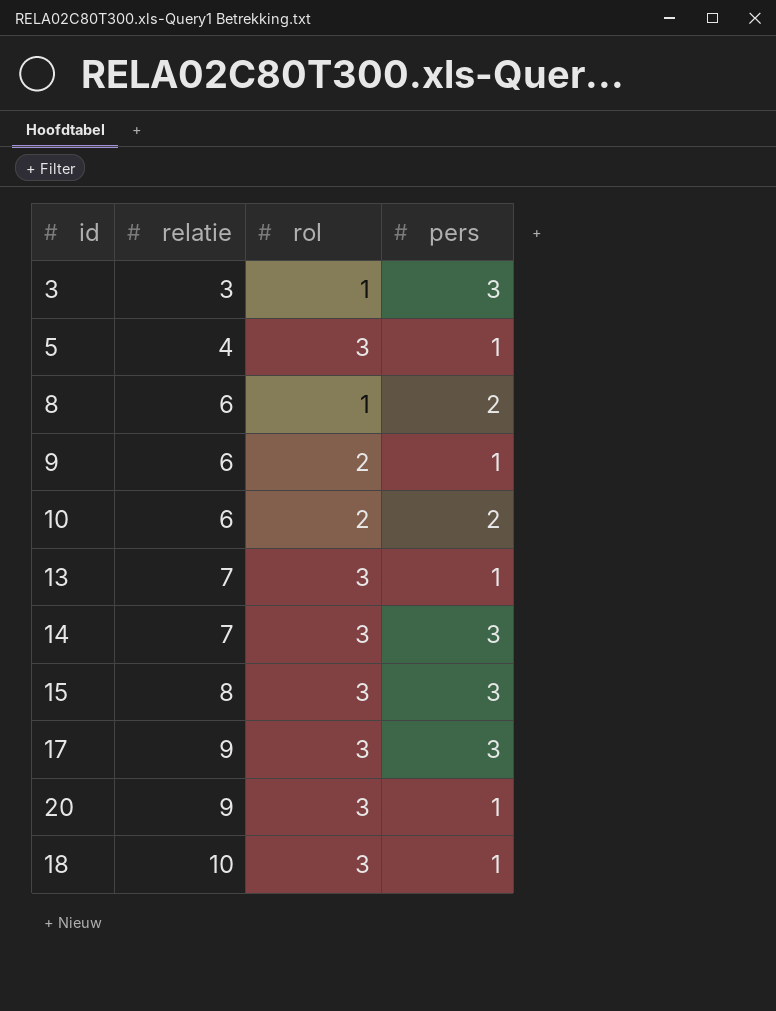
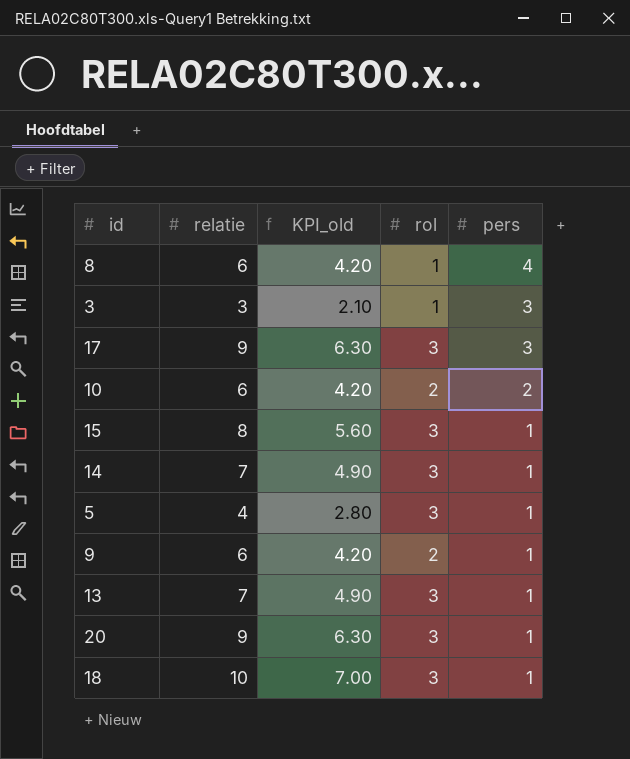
row order: relatie ascending -> pers descending
column KPI_old | formula: none -> [relatie] * 0.7
8 | pers: 2 -> 4
15 | pers: 3 -> 1
14 | pers: 3 -> 1

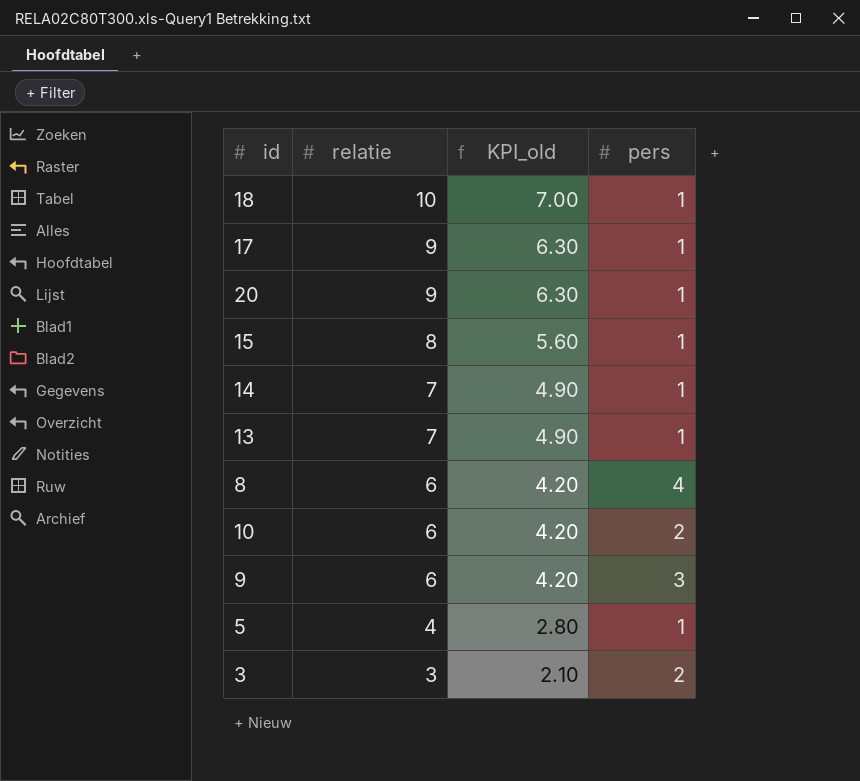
row order: pers descending -> relatie descending
column rol | position: 4 -> none
17 | pers: 3 -> 1
9 | pers: 1 -> 3
3 | pers: 3 -> 2

